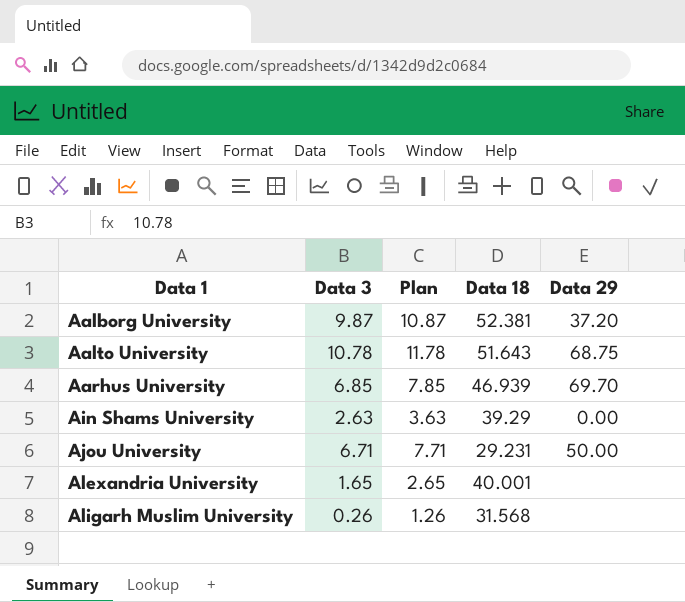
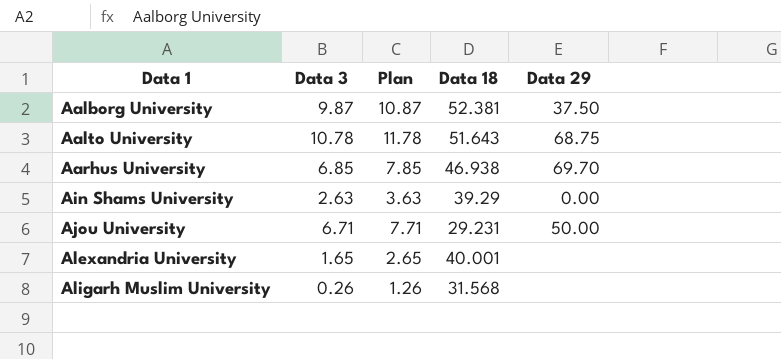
Aalborg University | Data 29: 37.20 -> 37.50
Aarhus University | Data 18: 46.939 -> 46.938

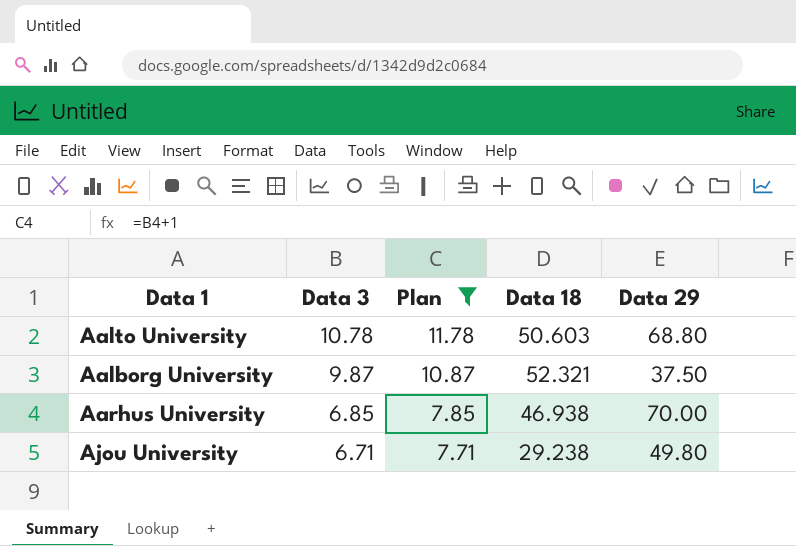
filter: none -> Plan >= 7.71
row order: Data 1 ascending -> Data 3 descending
Aalto University | Data 18: 51.643 -> 50.603
Aalto University | Data 29: 68.75 -> 68.80
Aalborg University | Data 18: 52.381 -> 52.321
Aarhus University | Data 29: 69.70 -> 70.00
Ajou University | Data 18: 29.231 -> 29.238
Ajou University | Data 29: 50.00 -> 49.80

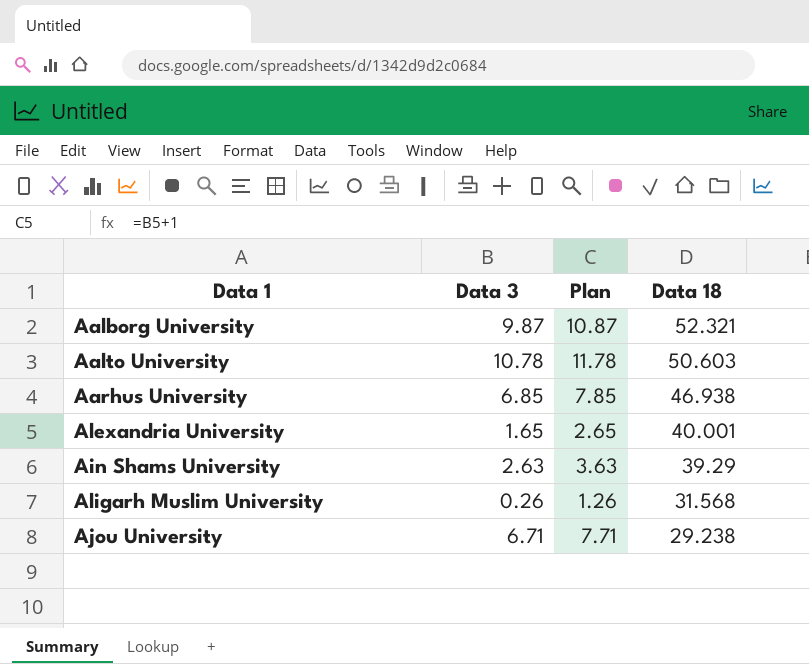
filter: Plan >= 7.71 -> none
row order: Data 3 descending -> Data 18 descending
column Data 29 | position: 5 -> none

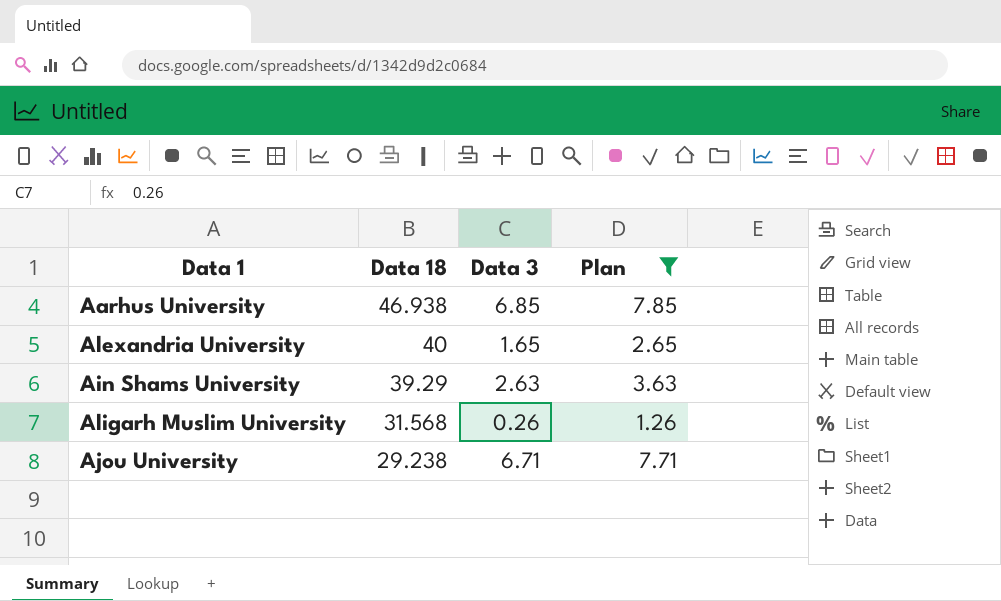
filter: none -> Plan <= 7.85
column Data 18 | position: 4 -> 2
Alexandria University | Data 18: 40.001 -> 40

